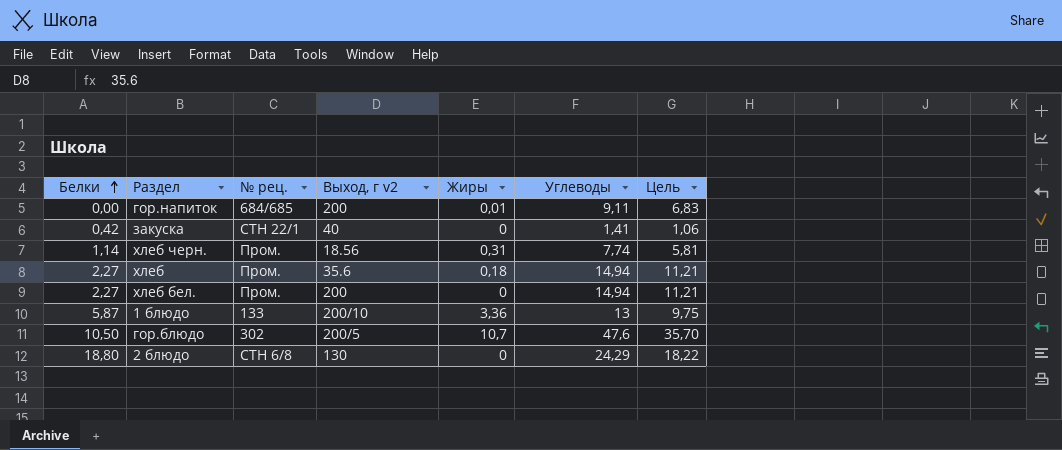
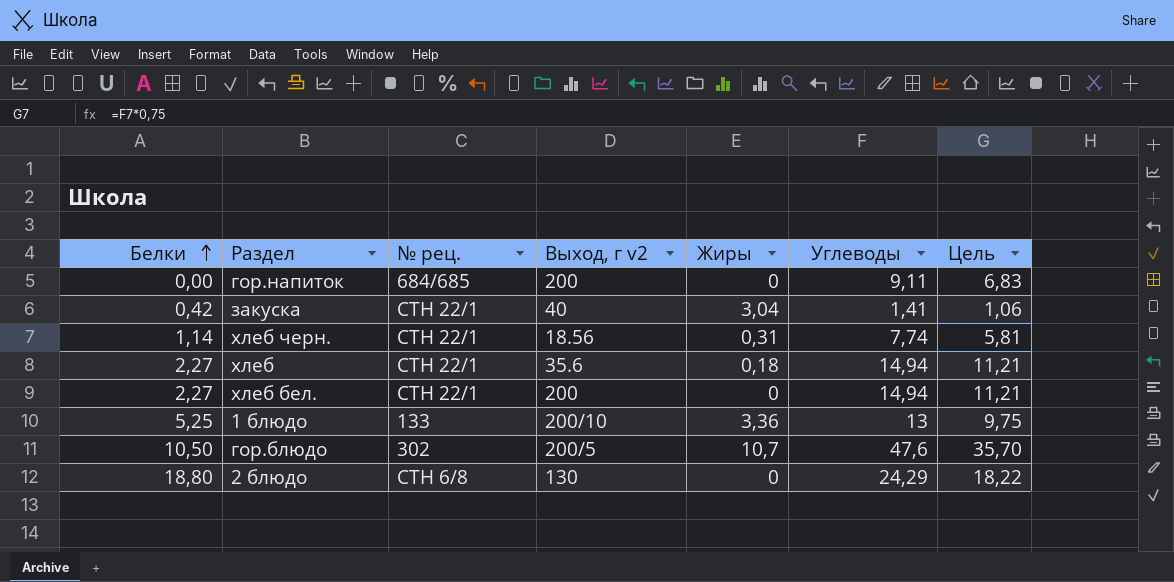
гор.напиток | Жиры: 0,01 -> 0
закуска | Жиры: 0 -> 3,04
хлеб черн. | № рец.: Пром. -> СТН 22/1
хлеб | № рец.: Пром. -> СТН 22/1
хлеб бел. | № рец.: Пром. -> СТН 22/1
1 блюдо | Белки: 5,87 -> 5,25

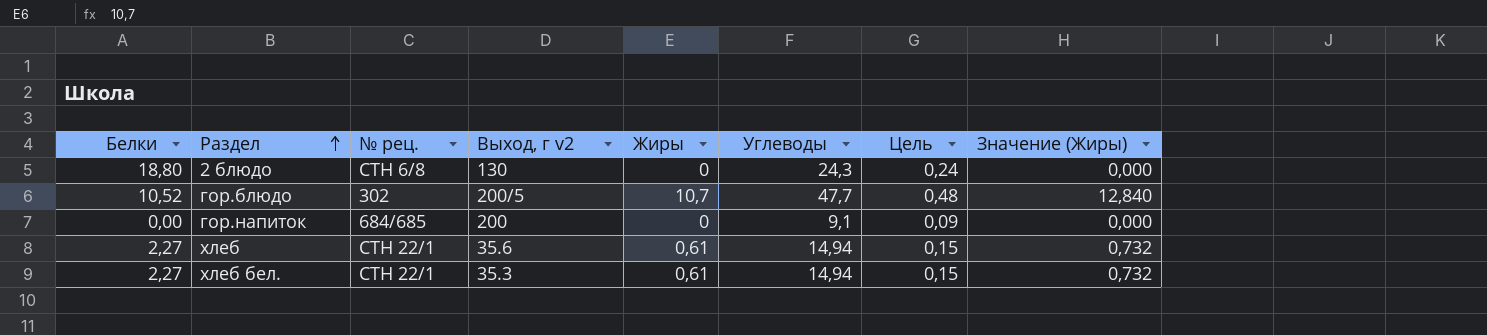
row order: Белки ascending -> Раздел ascending
column Цель | formula: [Углеводы] * 0,75 -> [Углеводы] * 0,01
column Значение (Жиры) | formula: none -> [Жиры] * 1,2
row закуска: 0,42 | СТН 22/1 | 40 | 3,04 | 1,41 | 1,06 -> none
row хлеб черн.: 1,14 | СТН 22/1 | 18.56 | 0,31 | 7,74 | 5,81 -> none
row 1 блюдо: 5,25 | 133 | 200/10 | 3,36 | 13 | 9,75 -> none
2 блюдо | Углеводы: 24,29 -> 24,3
гор.блюдо | Белки: 10,50 -> 10,52
гор.блюдо | Углеводы: 47,6 -> 47,7
гор.напиток | Углеводы: 9,11 -> 9,1
хлеб | Жиры: 0,18 -> 0,61
хлеб бел. | Выход, г v2: 200 -> 35.3
хлеб бел. | Жиры: 0 -> 0,61

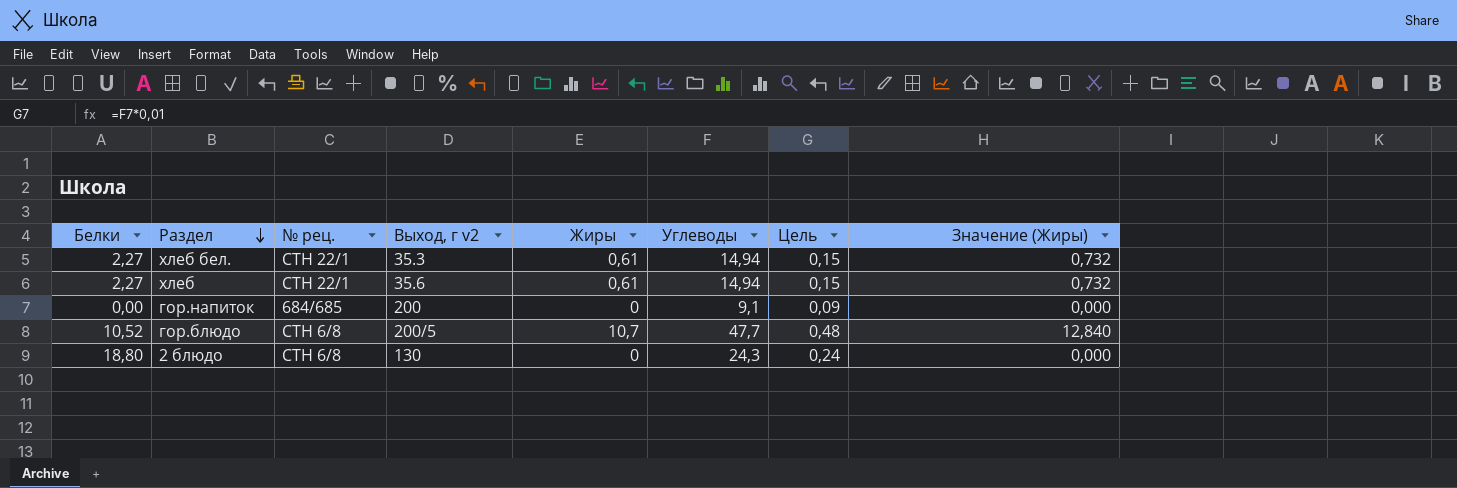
row order: Раздел ascending -> Раздел descending
гор.блюдо | № рец.: 302 -> СТН 6/8

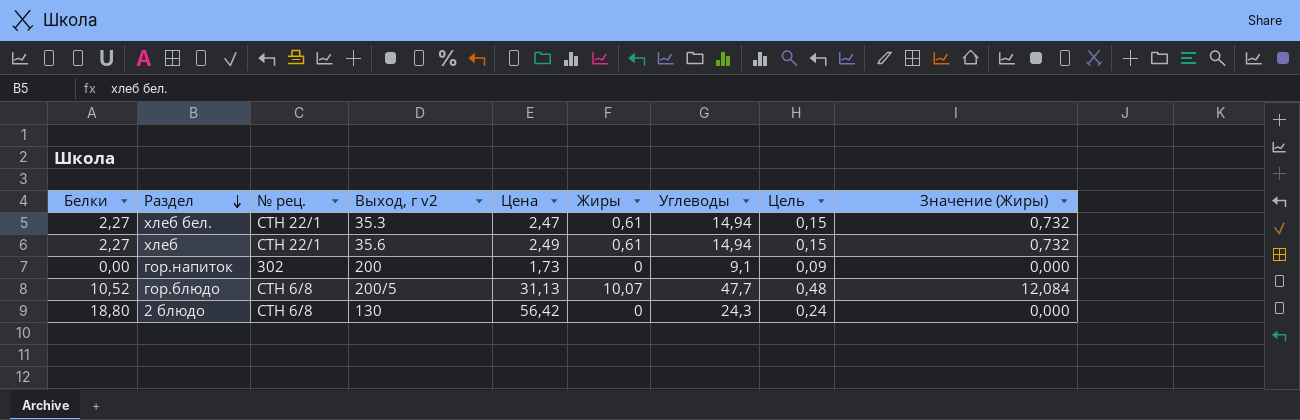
column Цена | position: none -> 5
гор.напиток | № рец.: 684/685 -> 302
гор.блюдо | Жиры: 10,7 -> 10,07
гор.блюдо | Значение (Жиры): 12,840 -> 12,084

